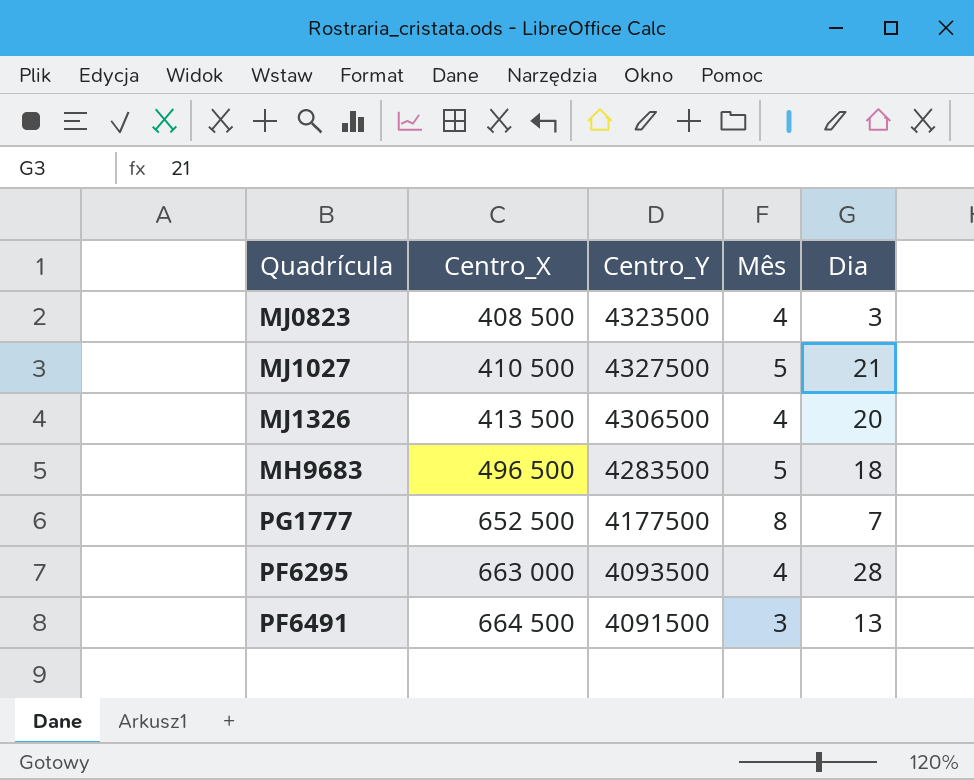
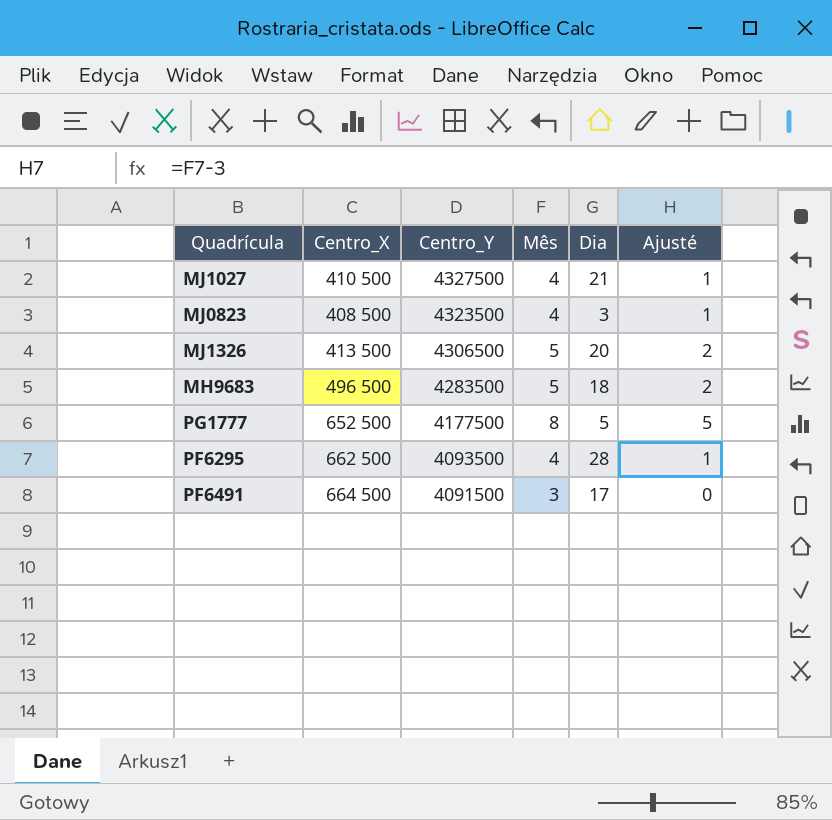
row order: Centro_X ascending -> Centro_Y descending
column Ajusté | formula: none -> [Mês] - 3
MJ1027 | Mês: 5 -> 4
MJ1326 | Mês: 4 -> 5
PG1777 | Dia: 7 -> 5
PF6295 | Centro_X: 663 000 -> 662 500
PF6491 | Dia: 13 -> 17

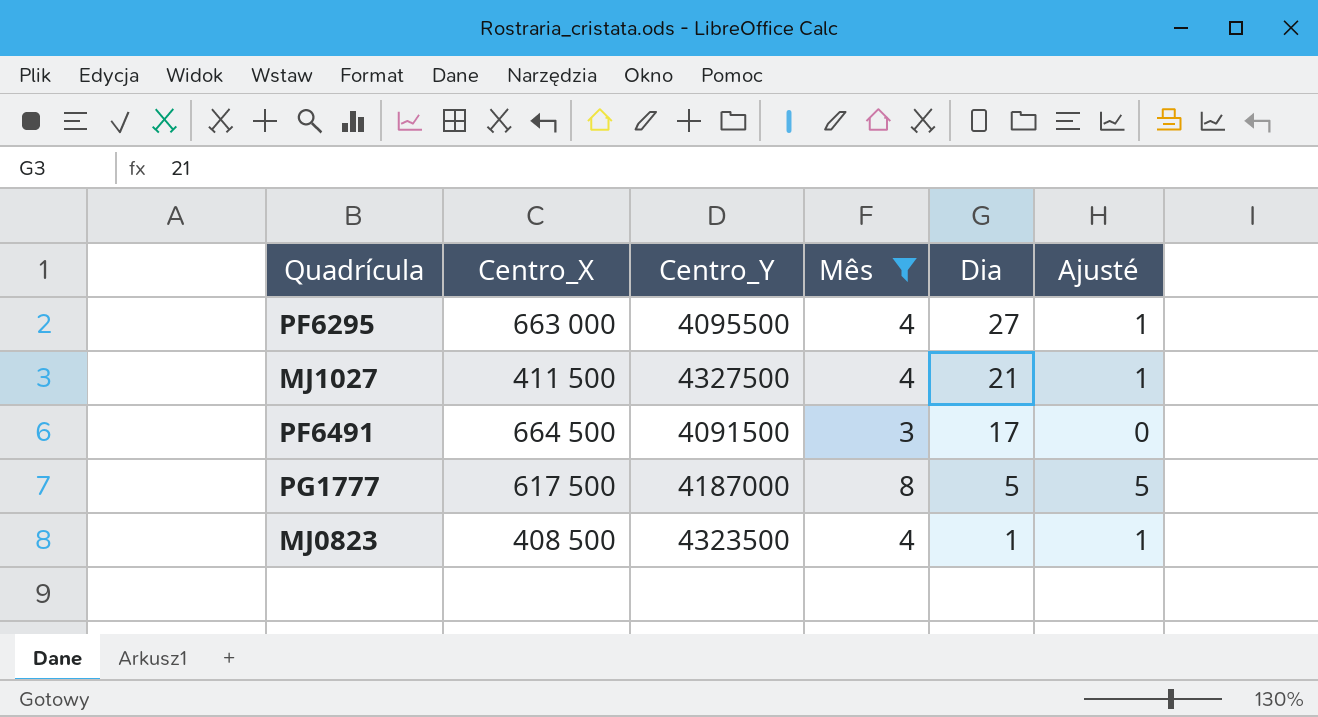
filter: none -> Mês != 5
row order: Centro_Y descending -> Dia descending
PF6295 | Centro_X: 662 500 -> 663 000
PF6295 | Centro_Y: 4093500 -> 4095500
PF6295 | Dia: 28 -> 27
MJ1027 | Centro_X: 410 500 -> 411 500
PG1777 | Centro_X: 652 500 -> 617 500
PG1777 | Centro_Y: 4177500 -> 4187000
MJ0823 | Dia: 3 -> 1

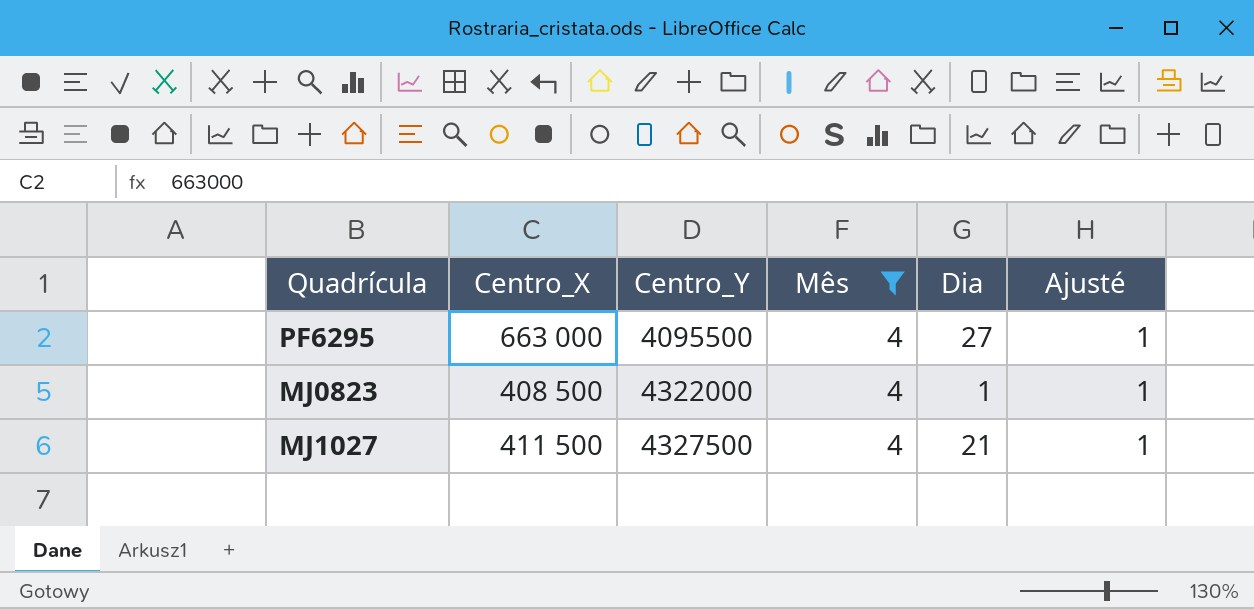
row order: Dia descending -> Centro_Y ascending
row PF6491: 664 500 | 4091500 | 3 | 17 | 0 -> none
row PG1777: 617 500 | 4187000 | 8 | 5 | 5 -> none
MJ0823 | Centro_Y: 4323500 -> 4322000

